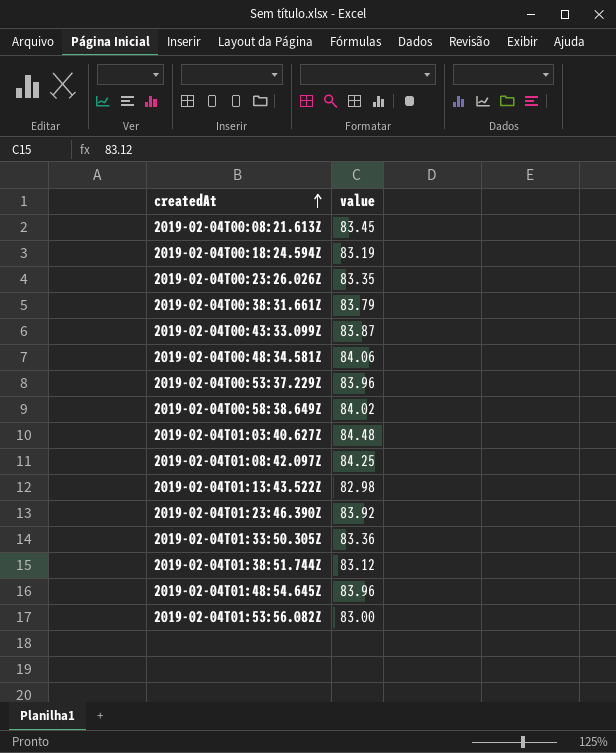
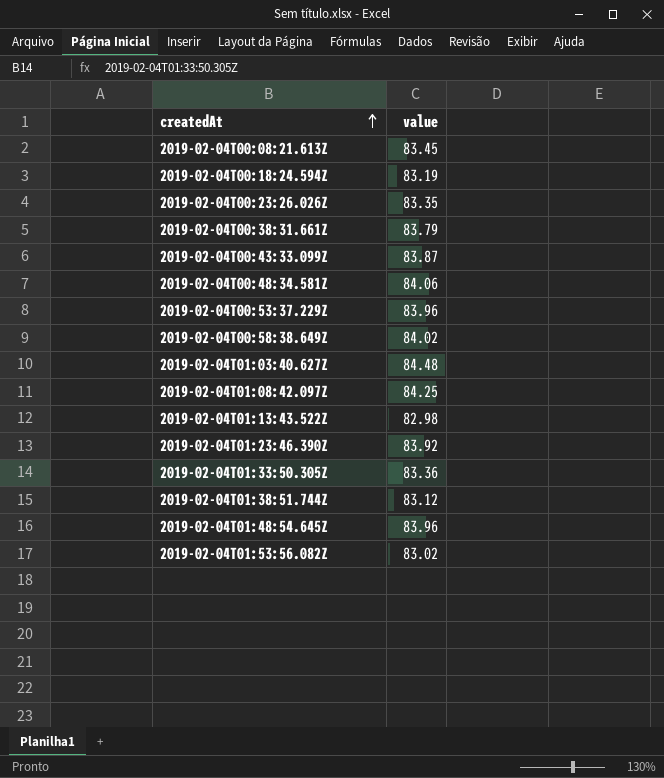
2019-02-04T01:53:56.082Z | value: 83.00 -> 83.02

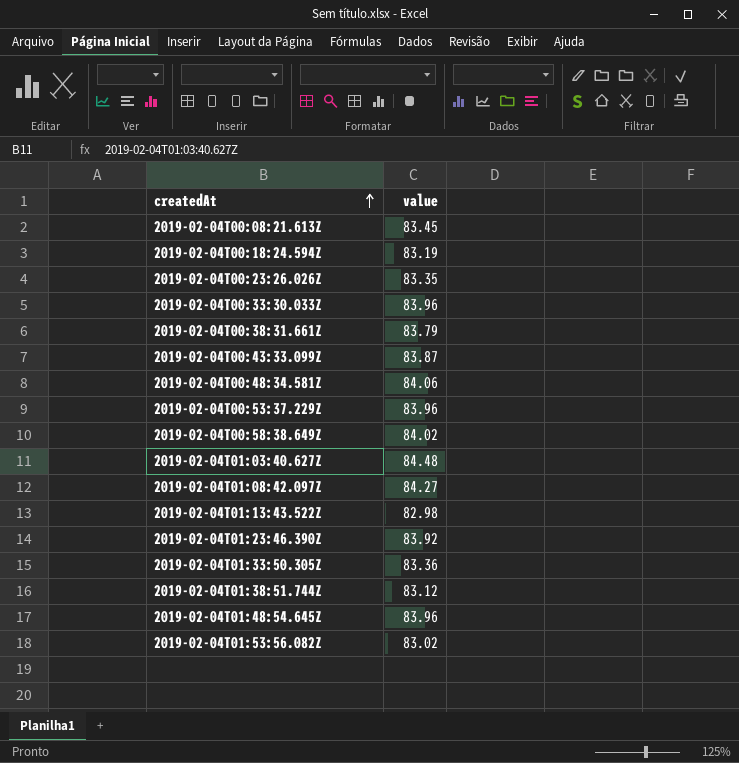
row 2019-02-04T00:33:30.033Z: none -> 83.96
2019-02-04T01:08:42.097Z | value: 84.25 -> 84.27

